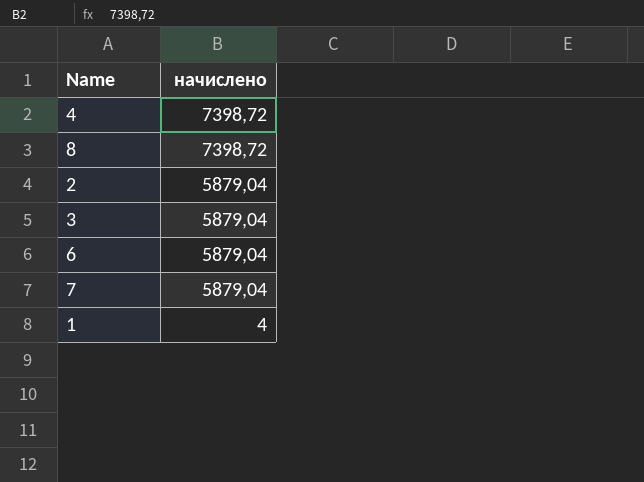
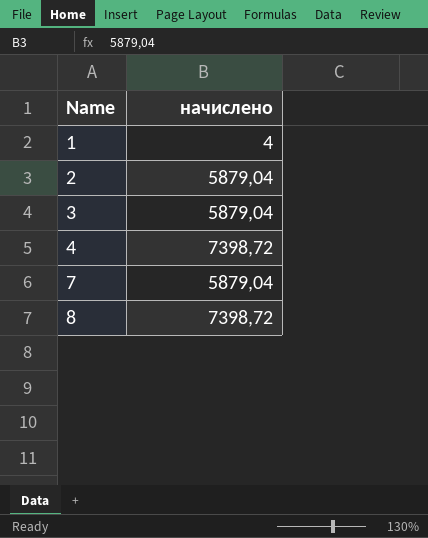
row order: начислено descending -> Name ascending
row 6: 5879,04 -> none

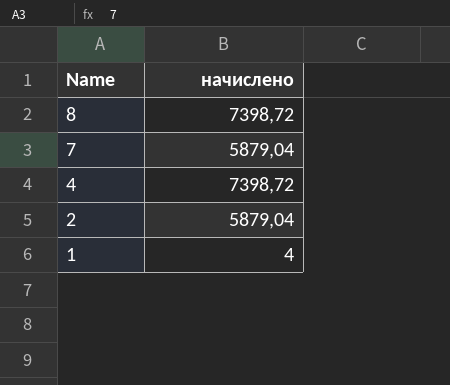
row order: Name ascending -> Name descending
row 3: 5879,04 -> none

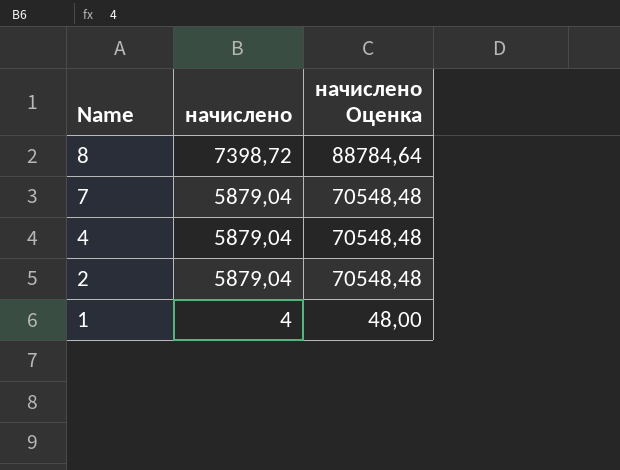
column начислено Оценка | formula: none -> [начислено] * 12
4 | начислено: 7398,72 -> 5879,04

